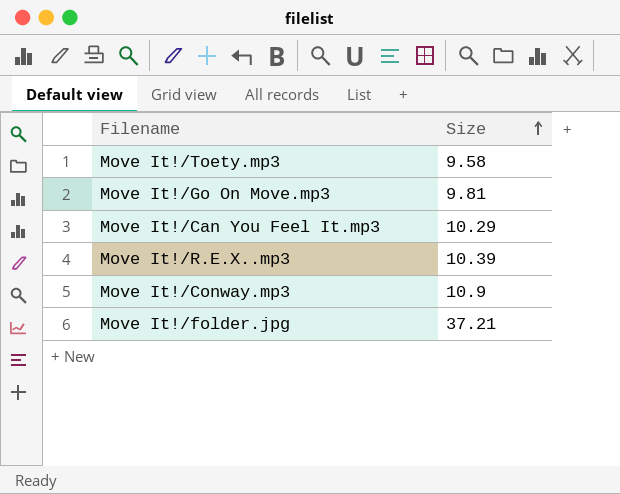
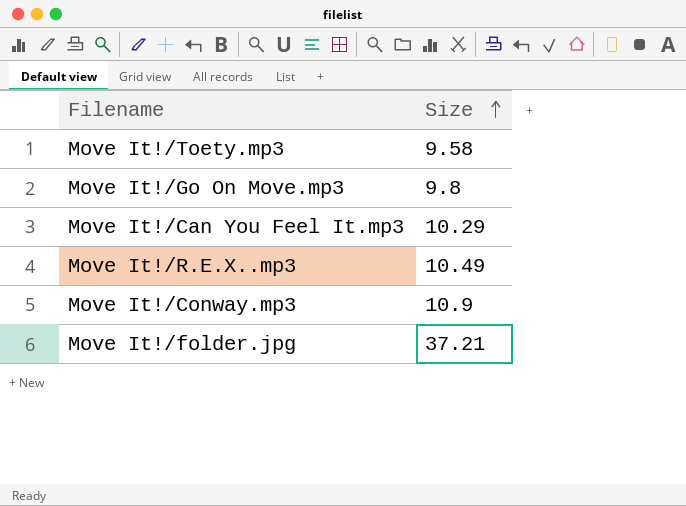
Move It!/Go On Move.mp3 | Size: 9.81 -> 9.8
Move It!/R.E.X..mp3 | Size: 10.39 -> 10.49

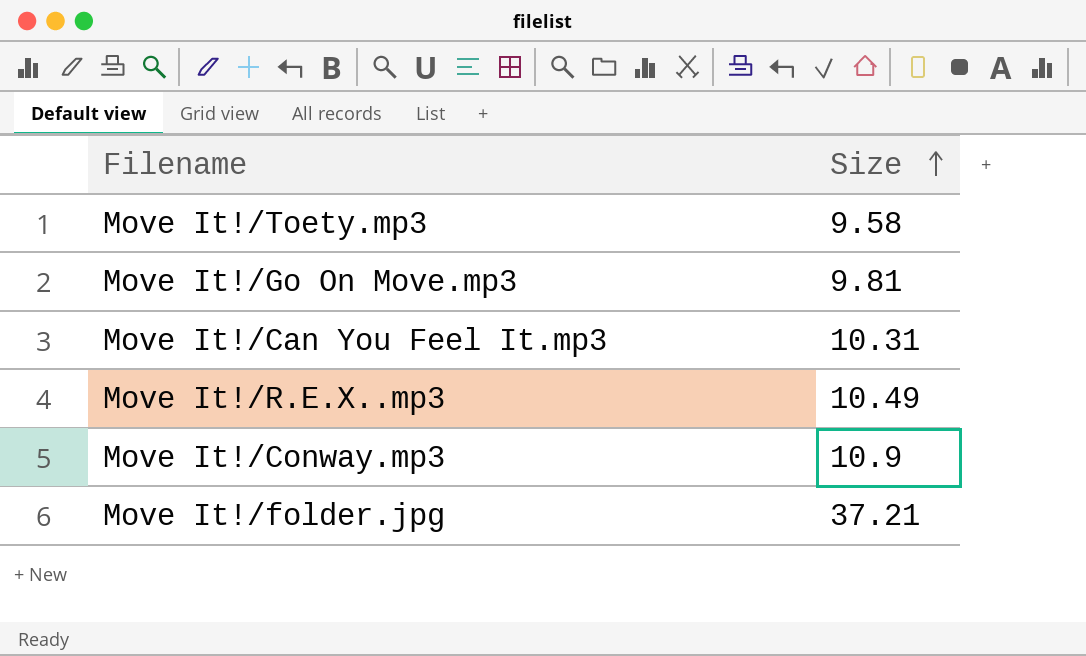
Move It!/Go On Move.mp3 | Size: 9.8 -> 9.81
Move It!/Can You Feel It.mp3 | Size: 10.29 -> 10.31

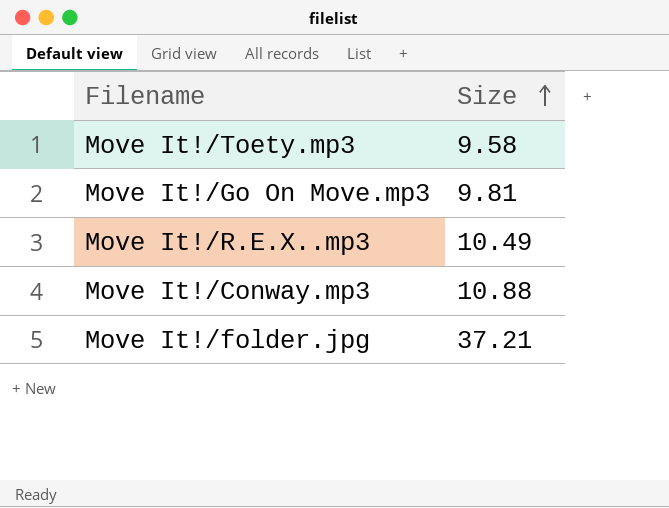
row Move It!/Can You Feel It.mp3: 10.31 -> none
Move It!/Conway.mp3 | Size: 10.9 -> 10.88

